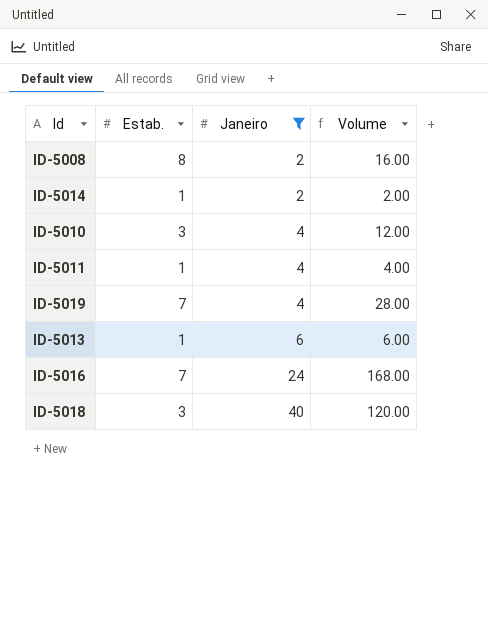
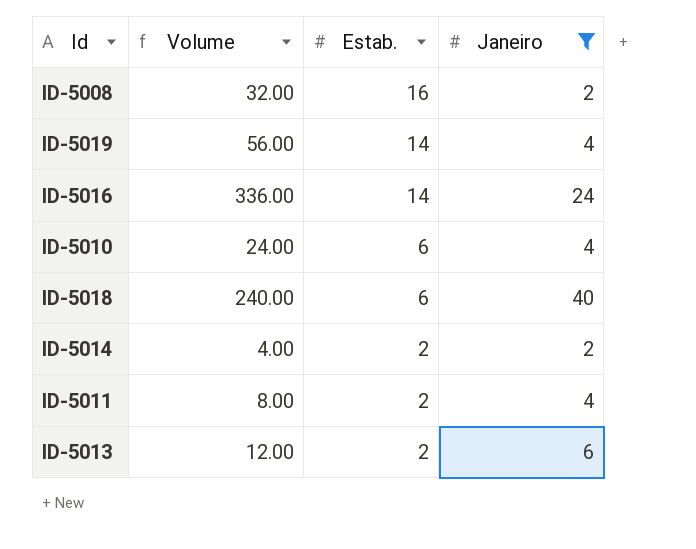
row order: Janeiro ascending -> Estab. descending
column Volume | position: 4 -> 2
ID-5008 | Volume: 16.00 -> 32.00
ID-5008 | Estab.: 8 -> 16
ID-5019 | Volume: 28.00 -> 56.00
ID-5019 | Estab.: 7 -> 14
ID-5016 | Volume: 168.00 -> 336.00
ID-5016 | Estab.: 7 -> 14
ID-5010 | Volume: 12.00 -> 24.00
ID-5010 | Estab.: 3 -> 6
ID-5018 | Volume: 120.00 -> 240.00
ID-5018 | Estab.: 3 -> 6
ID-5014 | Volume: 2.00 -> 4.00
ID-5014 | Estab.: 1 -> 2
ID-5011 | Volume: 4.00 -> 8.00
ID-5011 | Estab.: 1 -> 2
ID-5013 | Volume: 6.00 -> 12.00
ID-5013 | Estab.: 1 -> 2

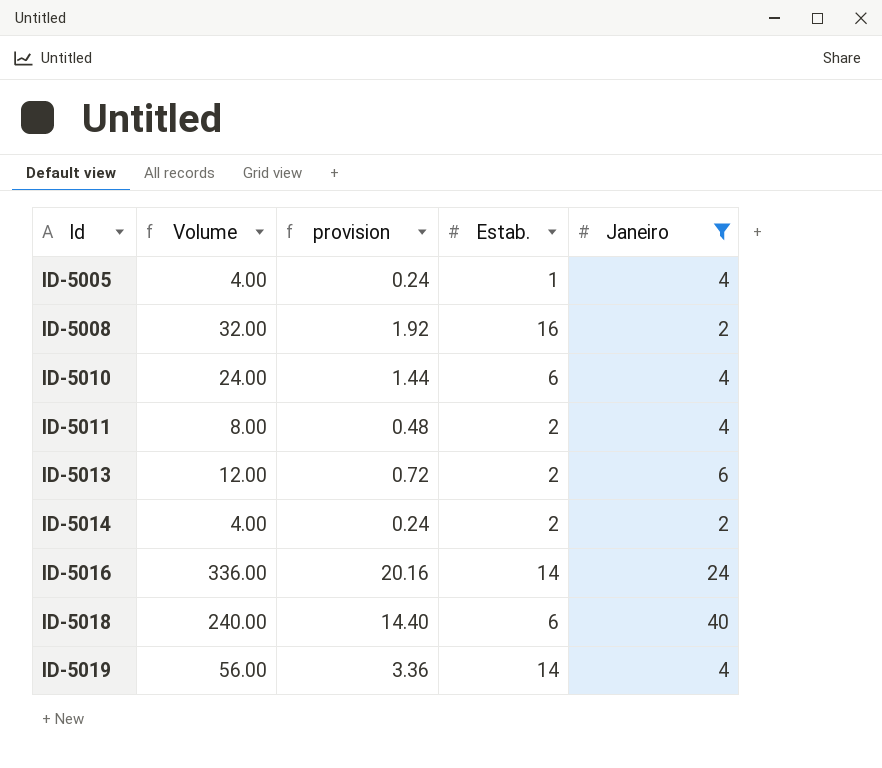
row order: Estab. descending -> Id ascending
column provision | formula: none -> [Volume] * 0.06
row ID-5005: none -> 4.00 | 0.24 | 1 | 4

